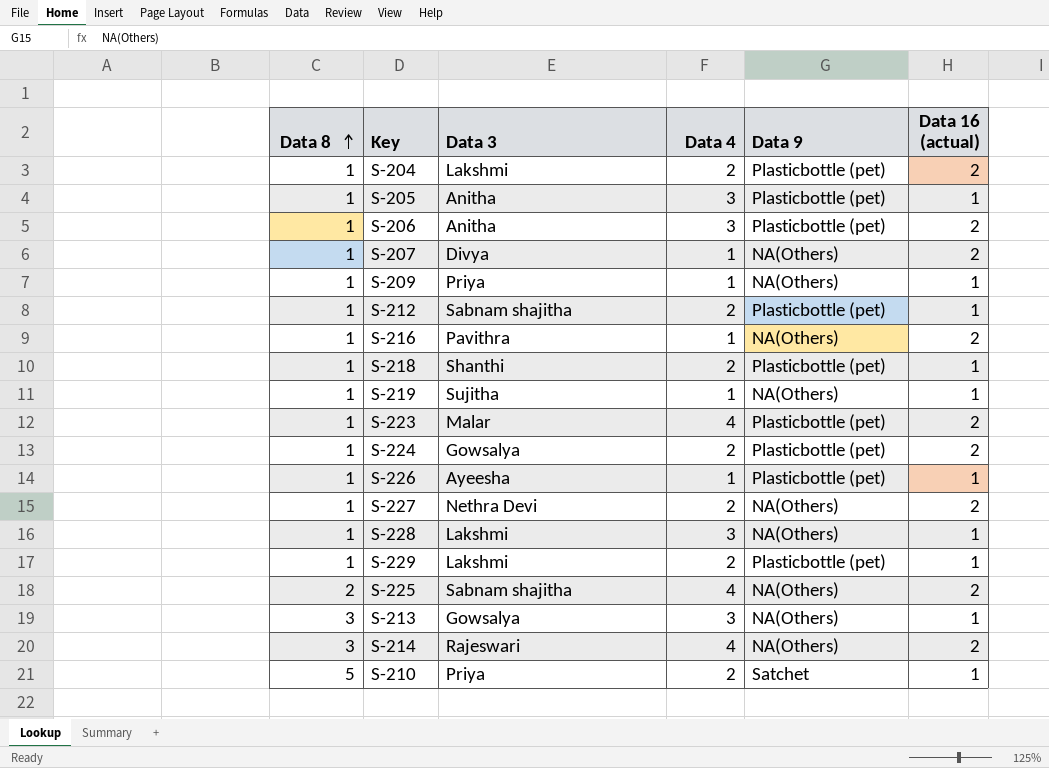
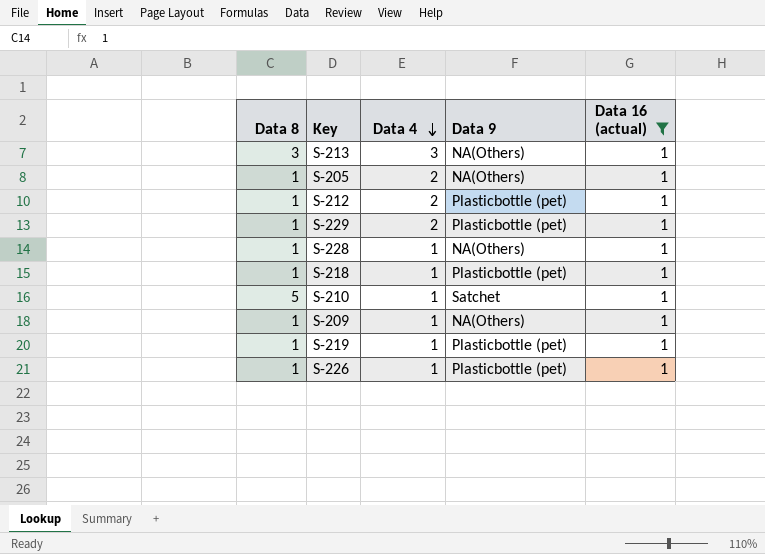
filter: none -> Data 16 (actual) = 1
row order: Data 8 ascending -> Data 4 descending
column Data 3 | position: 3 -> none
S-205 | Data 4: 3 -> 2
S-205 | Data 9: Plasticbottle (pet) -> NA(Others)
S-228 | Data 4: 3 -> 1
S-218 | Data 4: 2 -> 1
S-210 | Data 4: 2 -> 1
S-219 | Data 9: NA(Others) -> Plasticbottle (pet)

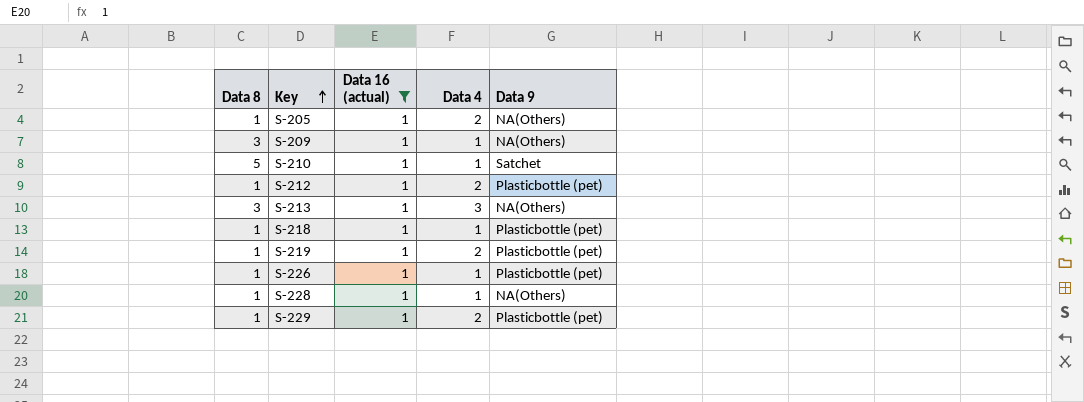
row order: Data 4 descending -> Key ascending
column Data 16 (actual) | position: 5 -> 3
S-209 | Data 8: 1 -> 3
S-219 | Data 4: 1 -> 2

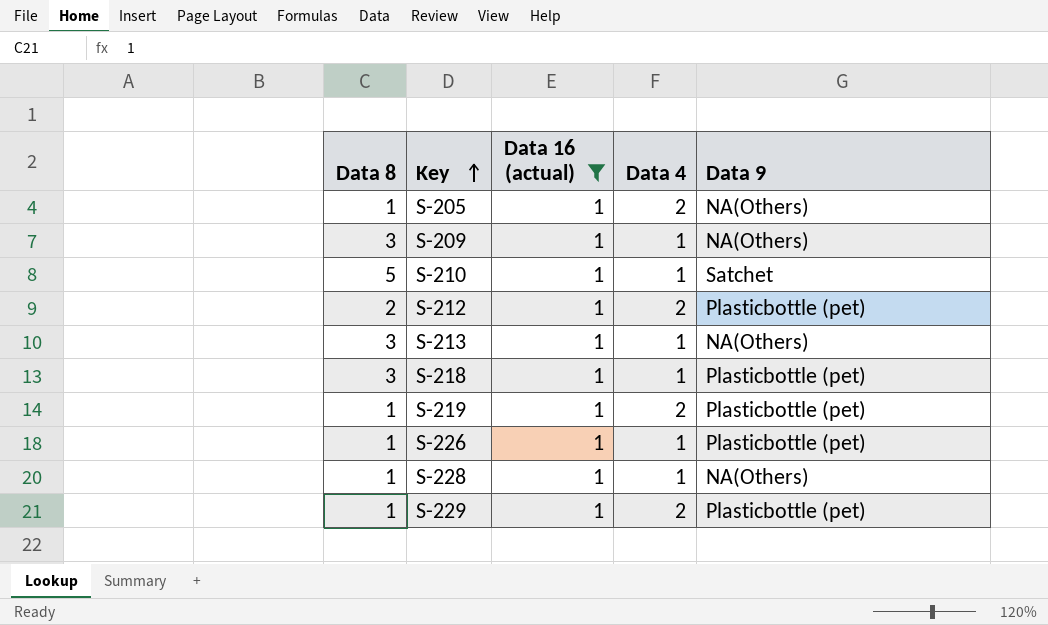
S-212 | Data 8: 1 -> 2
S-213 | Data 4: 3 -> 1
S-218 | Data 8: 1 -> 3

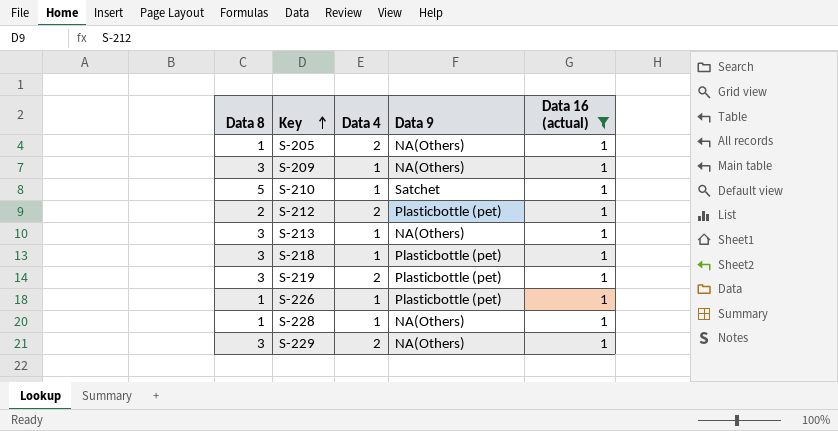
column Data 16 (actual) | position: 3 -> 5
S-219 | Data 8: 1 -> 3
S-229 | Data 8: 1 -> 3
S-229 | Data 9: Plasticbottle (pet) -> NA(Others)

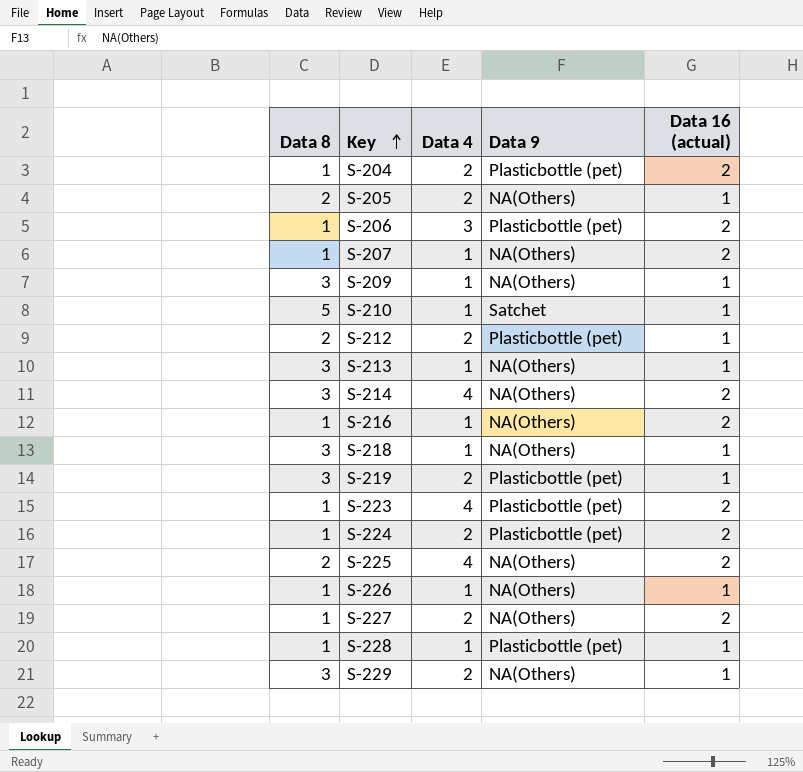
filter: Data 16 (actual) = 1 -> none
S-205 | Data 8: 1 -> 2
S-218 | Data 9: Plasticbottle (pet) -> NA(Others)
S-226 | Data 9: Plasticbottle (pet) -> NA(Others)
S-228 | Data 9: NA(Others) -> Plasticbottle (pet)

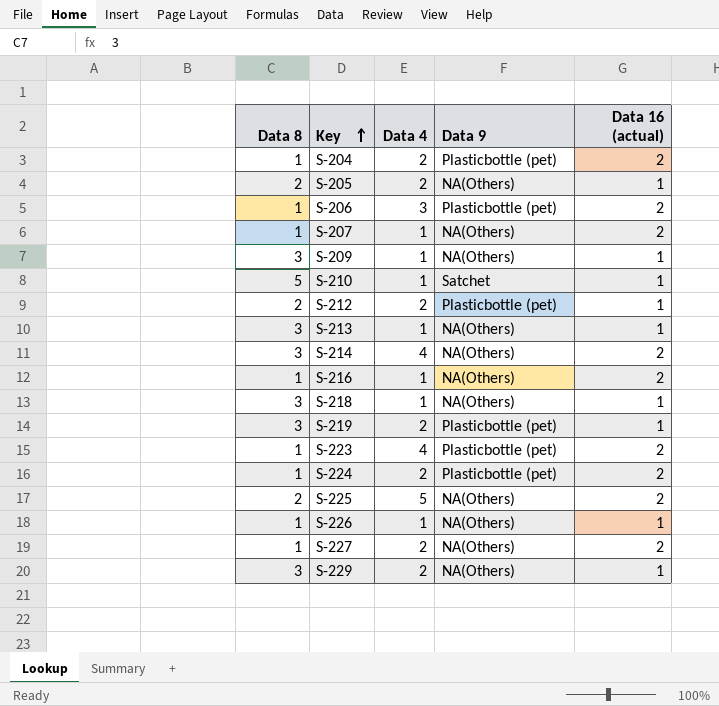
row S-228: 1 | 1 | Plasticbottle (pet) | 1 -> none
S-225 | Data 4: 4 -> 5

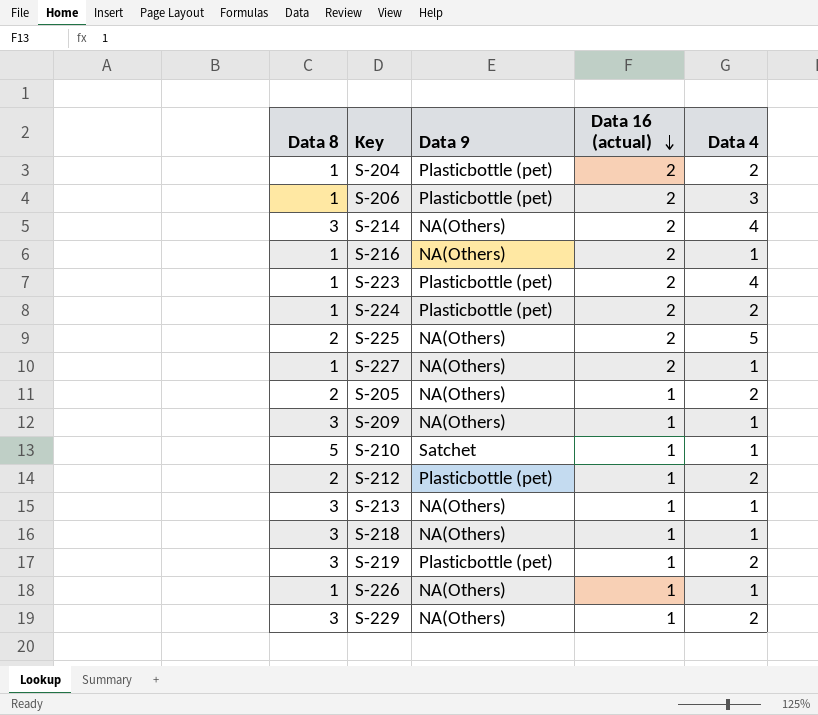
row order: Key ascending -> Data 16 (actual) descending
column Data 4 | position: 3 -> 5
row S-207: 1 | 1 | NA(Others) | 2 -> none
S-227 | Data 4: 2 -> 1

